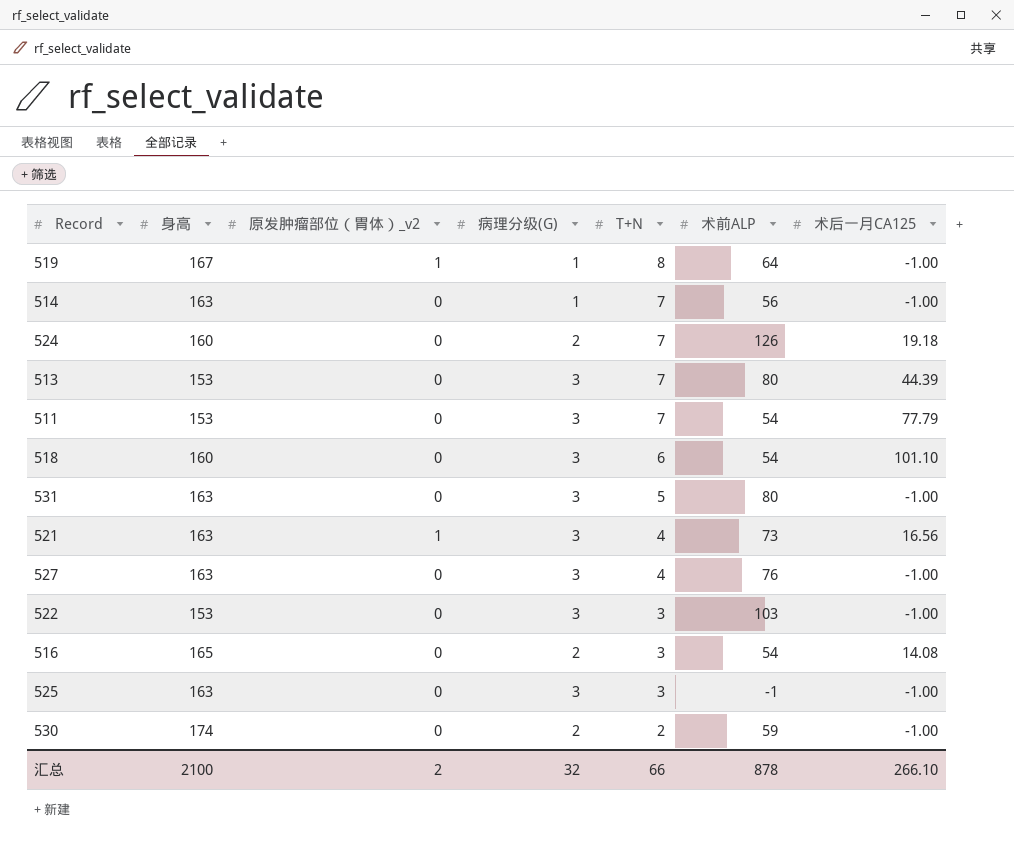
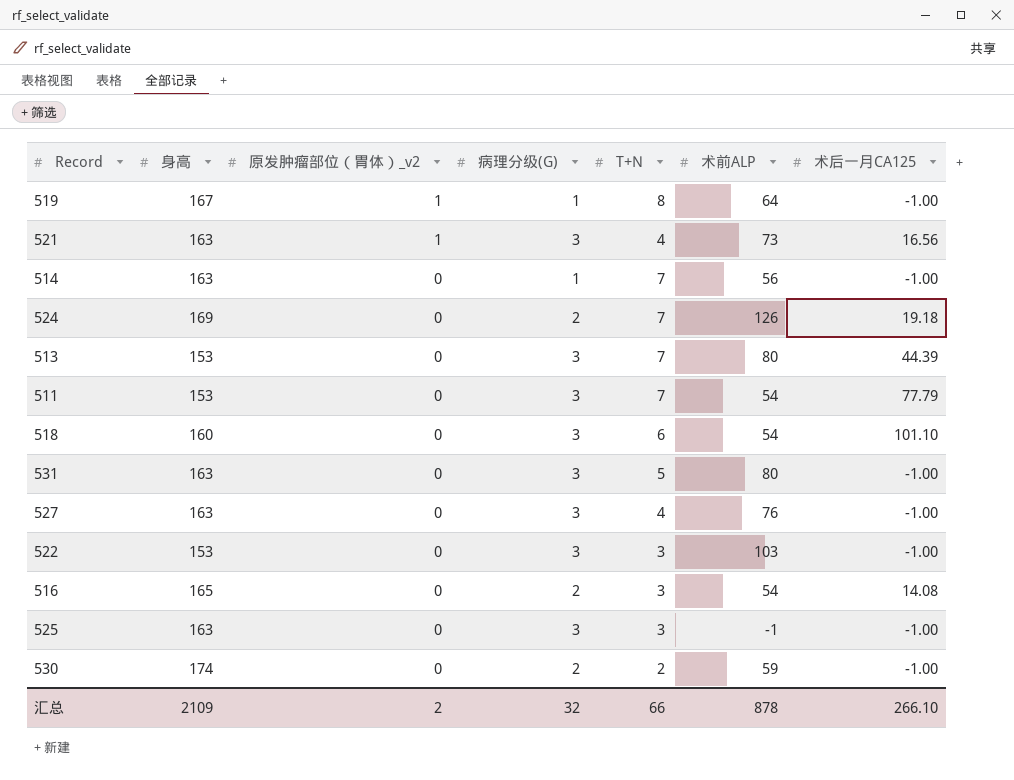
row order: T+N descending -> 原发肿瘤部位（胃体）_v2 descending
524 | 身高: 160 -> 169
汇总 | 身高: 2100 -> 2109

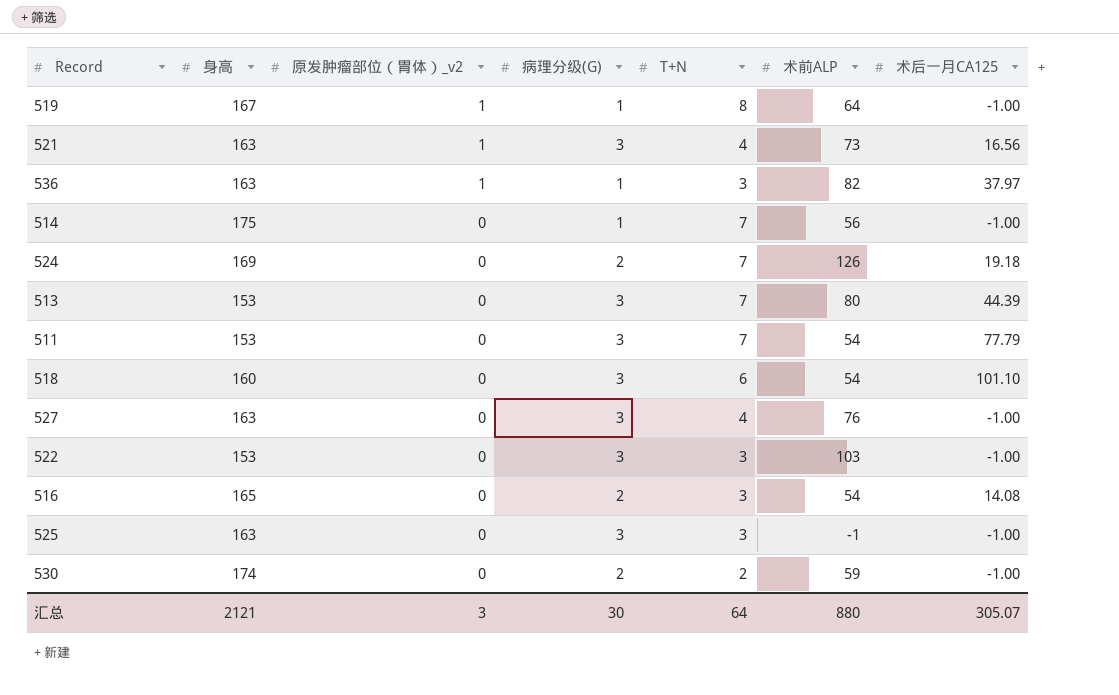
row 531: 163 | 0 | 3 | 5 | 80 | -1.00 -> none
row 536: none -> 163 | 1 | 1 | 3 | 82 | 37.97
514 | 身高: 163 -> 175
汇总 | 身高: 2109 -> 2121
汇总 | 原发肿瘤部位（胃体）_v2: 2 -> 3
汇总 | 病理分级(G): 32 -> 30
汇总 | T+N: 66 -> 64
汇总 | 术前ALP: 878 -> 880
汇总 | 术后一月CA125: 266.10 -> 305.07

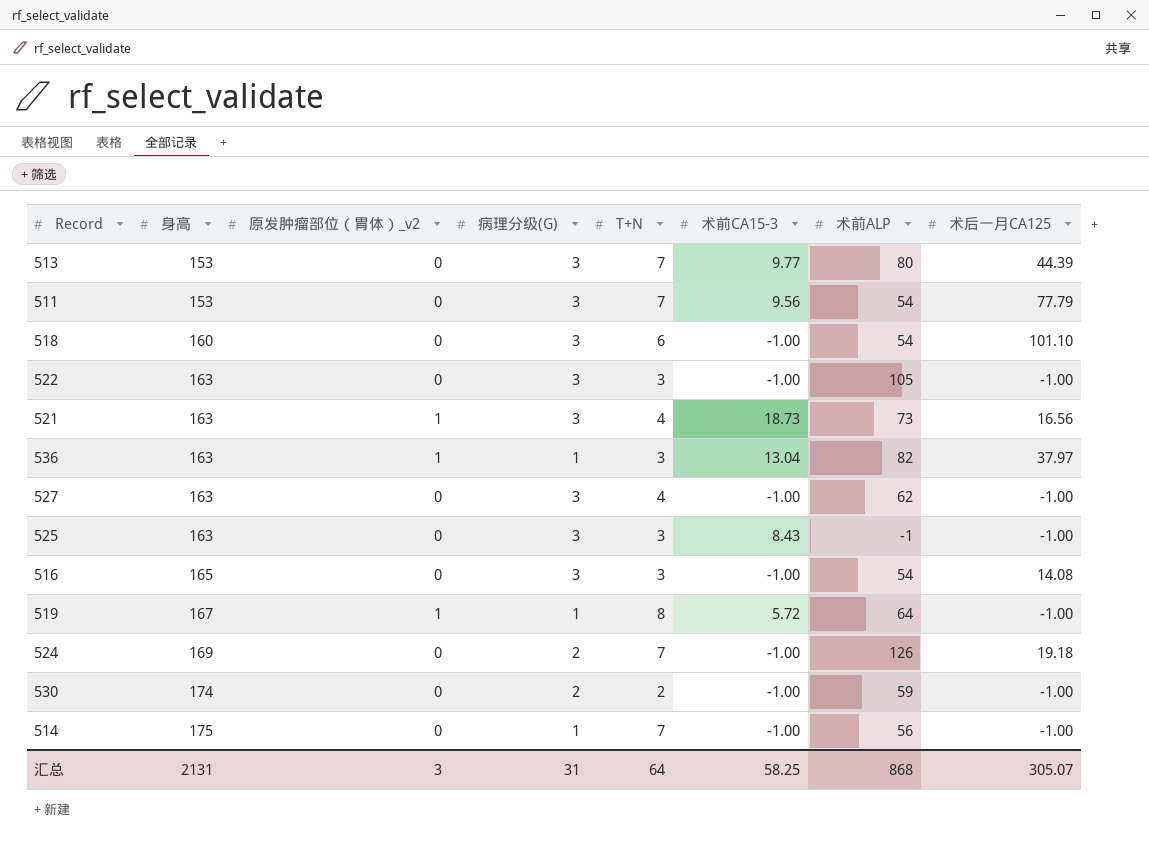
row order: 原发肿瘤部位（胃体）_v2 descending -> 身高 ascending
column 术前CA15-3 | position: none -> 6
522 | 身高: 153 -> 163
522 | 术前ALP: 103 -> 105
527 | 术前ALP: 76 -> 62
516 | 病理分级(G): 2 -> 3
汇总 | 身高: 2121 -> 2131
汇总 | 病理分级(G): 30 -> 31
汇总 | 术前ALP: 880 -> 868

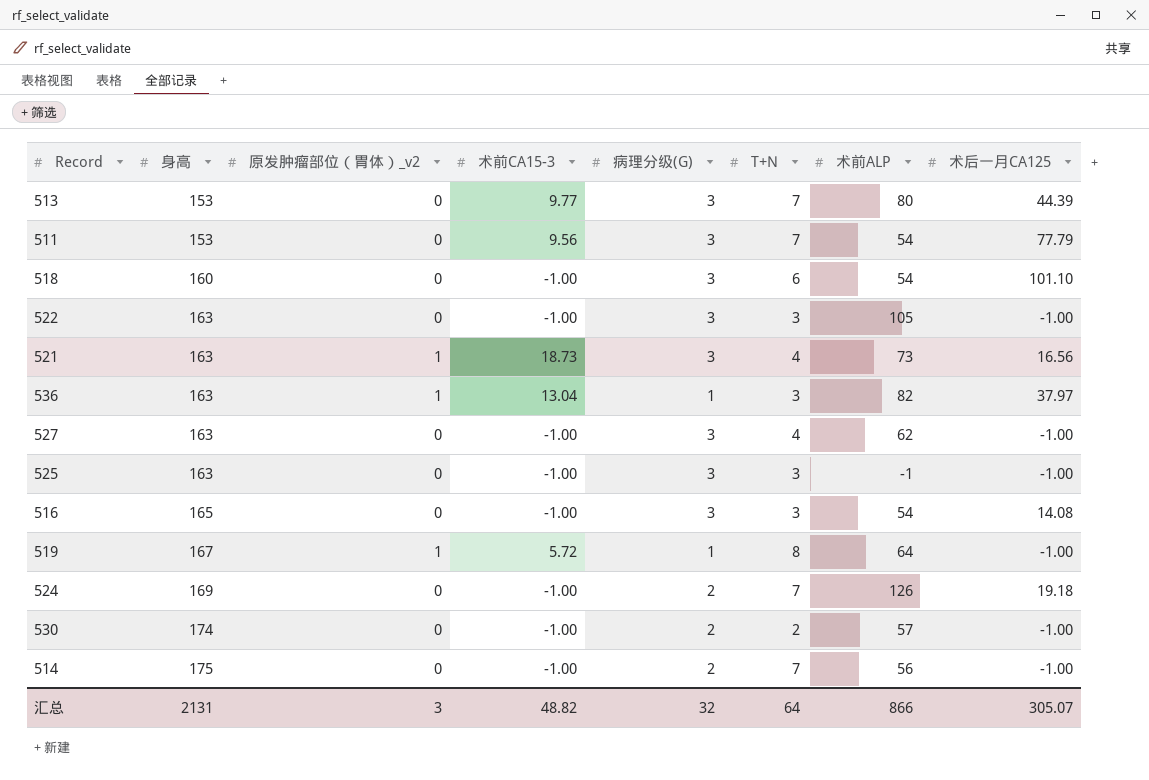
column 术前CA15-3 | position: 6 -> 4
525 | 术前CA15-3: 8.43 -> -1.00
530 | 术前ALP: 59 -> 57
514 | 病理分级(G): 1 -> 2
汇总 | 术前CA15-3: 58.25 -> 48.82
汇总 | 病理分级(G): 31 -> 32
汇总 | 术前ALP: 868 -> 866

